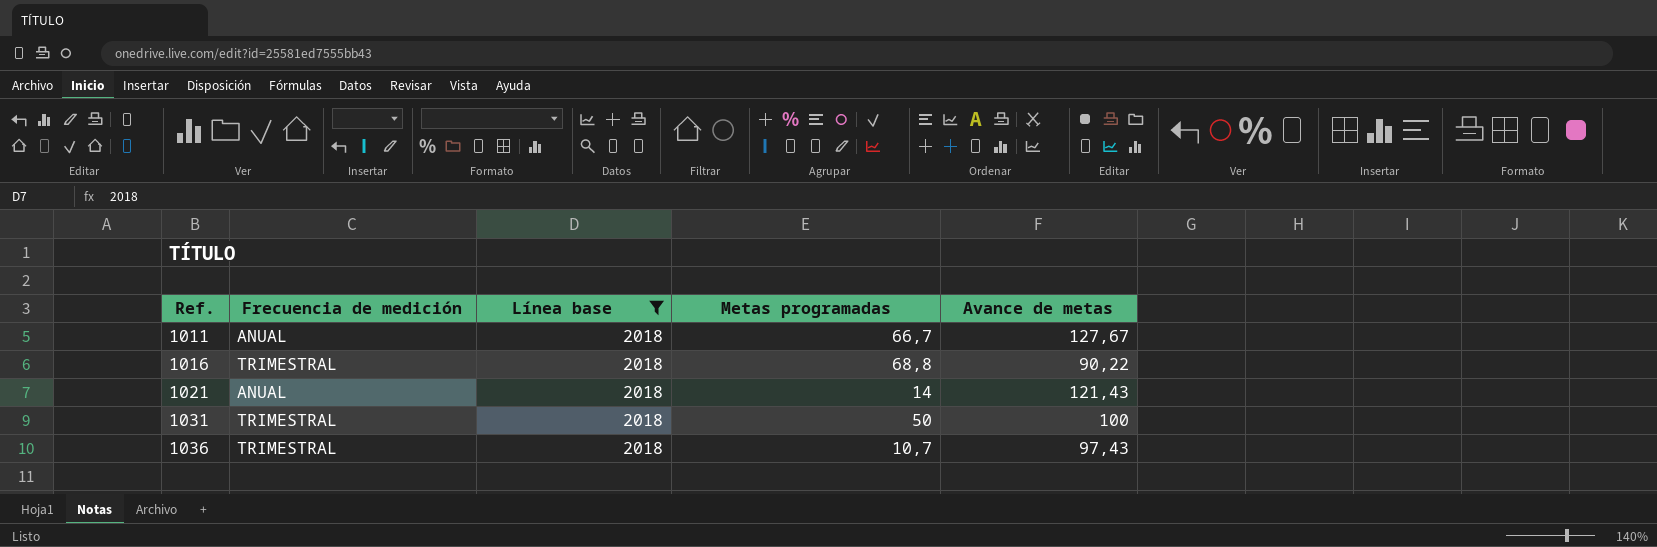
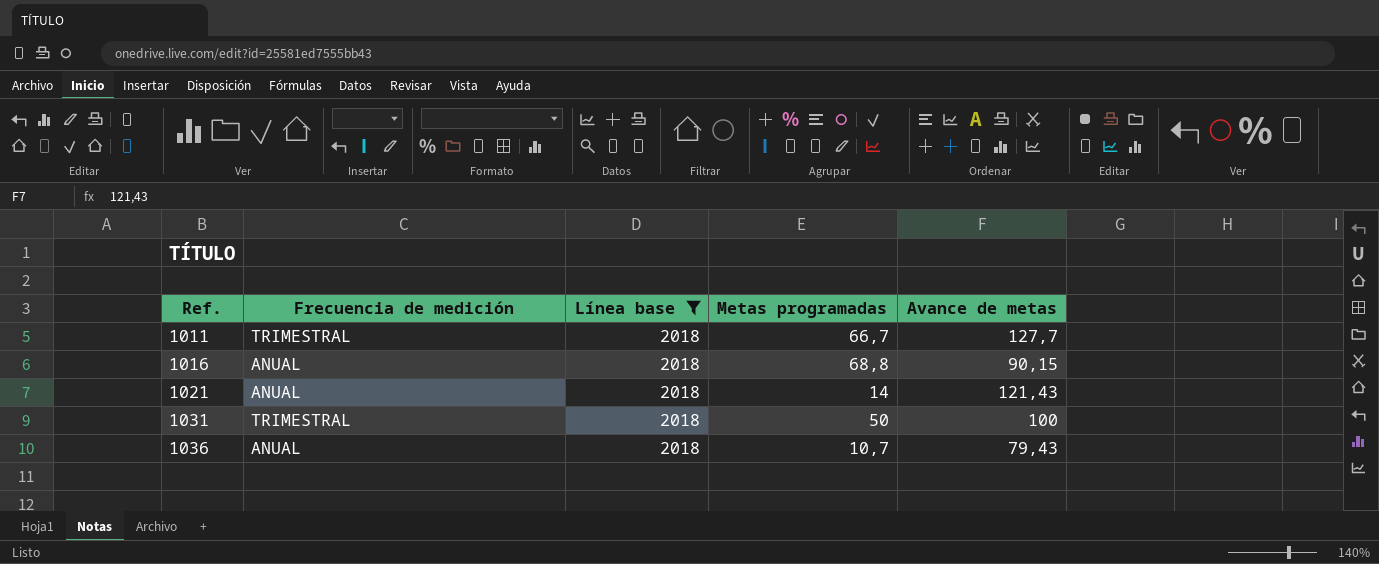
1011 | Frecuencia de medición: ANUAL -> TRIMESTRAL
1011 | Avance de metas: 127,67 -> 127,7
1016 | Frecuencia de medición: TRIMESTRAL -> ANUAL
1016 | Avance de metas: 90,22 -> 90,15
1036 | Frecuencia de medición: TRIMESTRAL -> ANUAL
1036 | Avance de metas: 97,43 -> 79,43

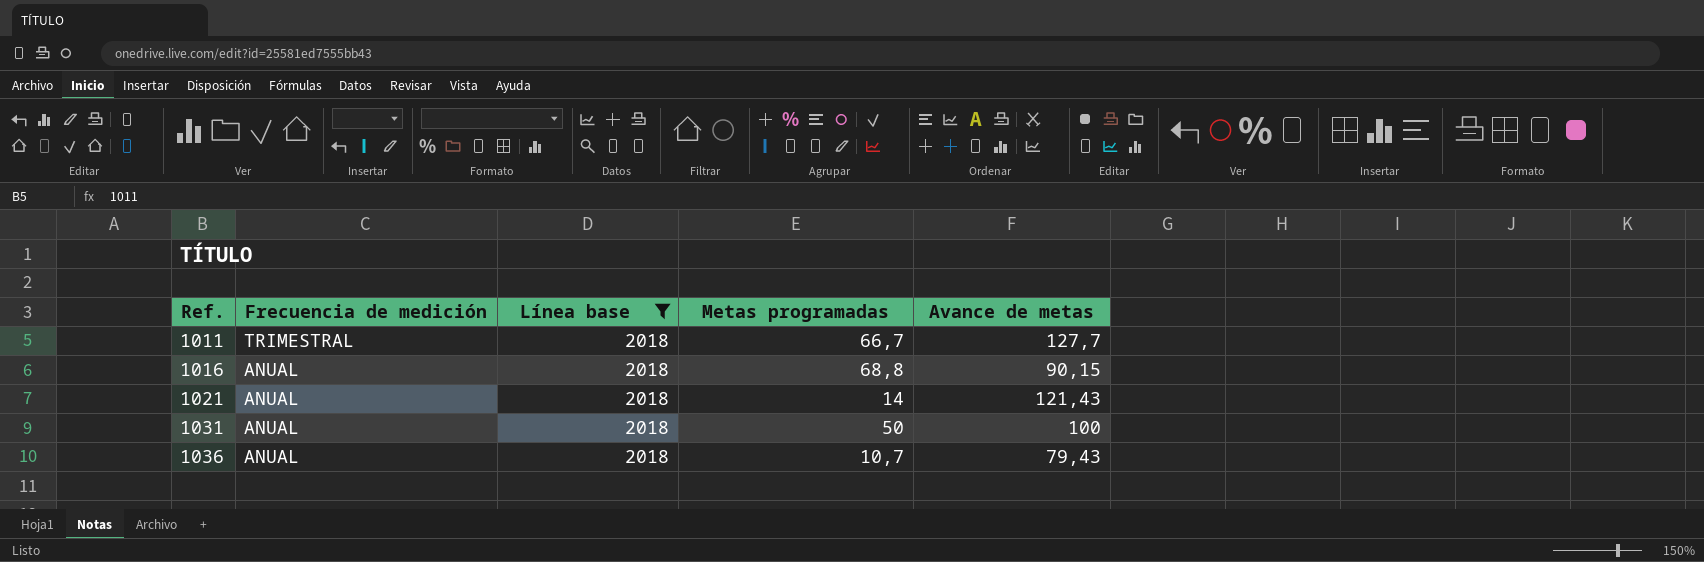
1031 | Frecuencia de medición: TRIMESTRAL -> ANUAL

